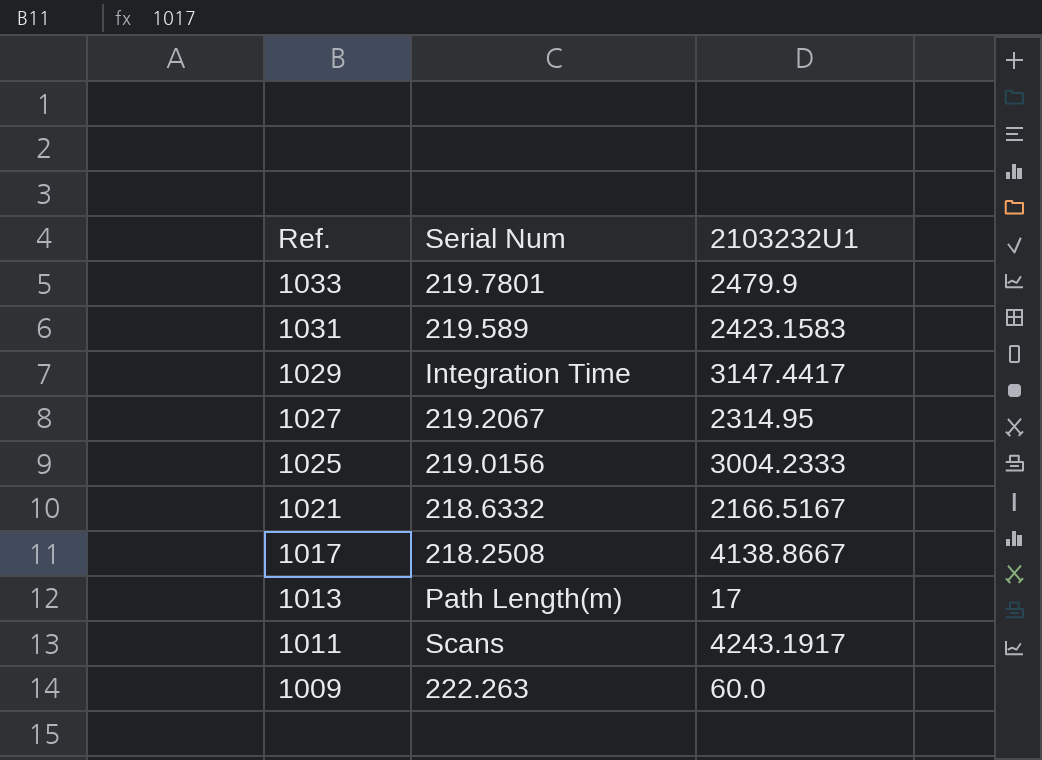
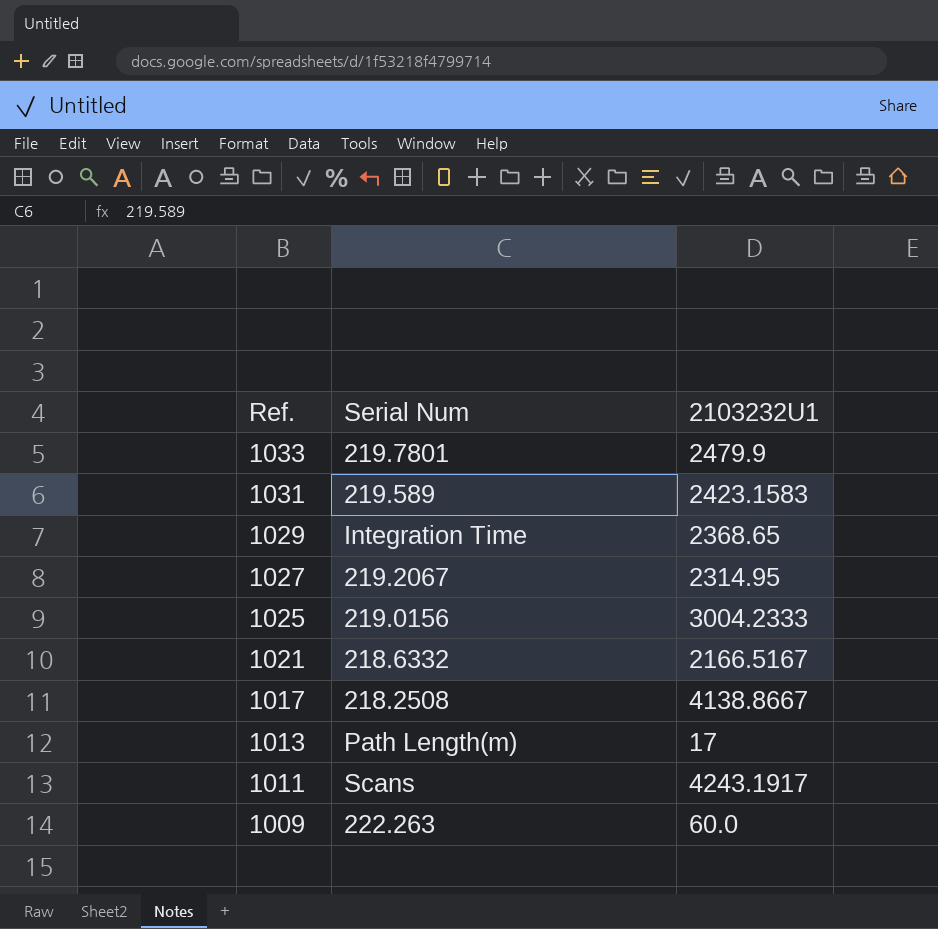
1029 | 2103232U1: 3147.4417 -> 2368.65

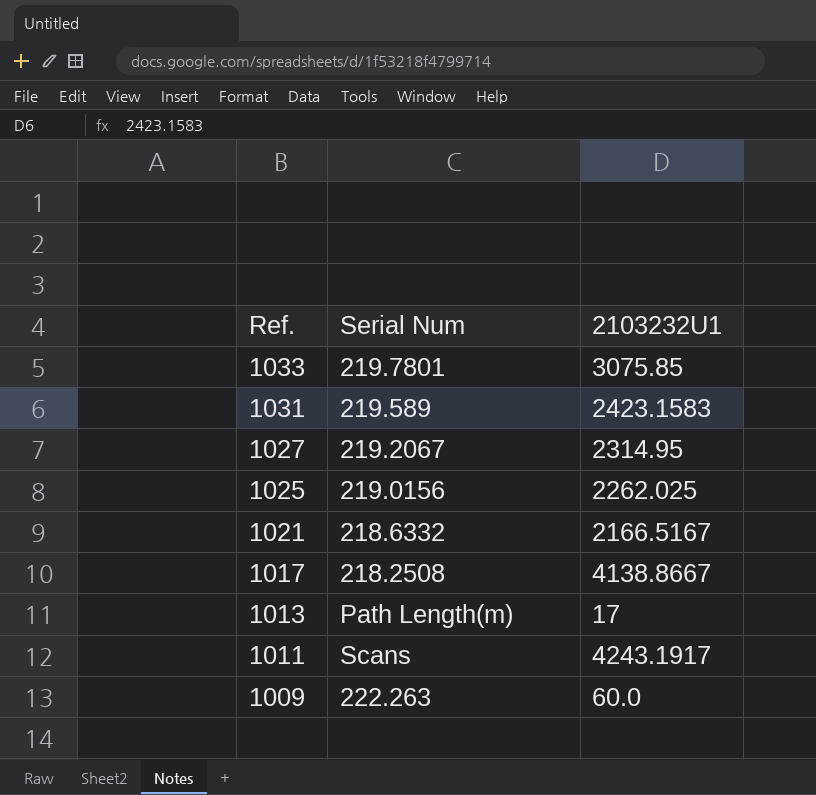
row 1029: Integration Time | 2368.65 -> none
1033 | 2103232U1: 2479.9 -> 3075.85
1025 | 2103232U1: 3004.2333 -> 2262.025

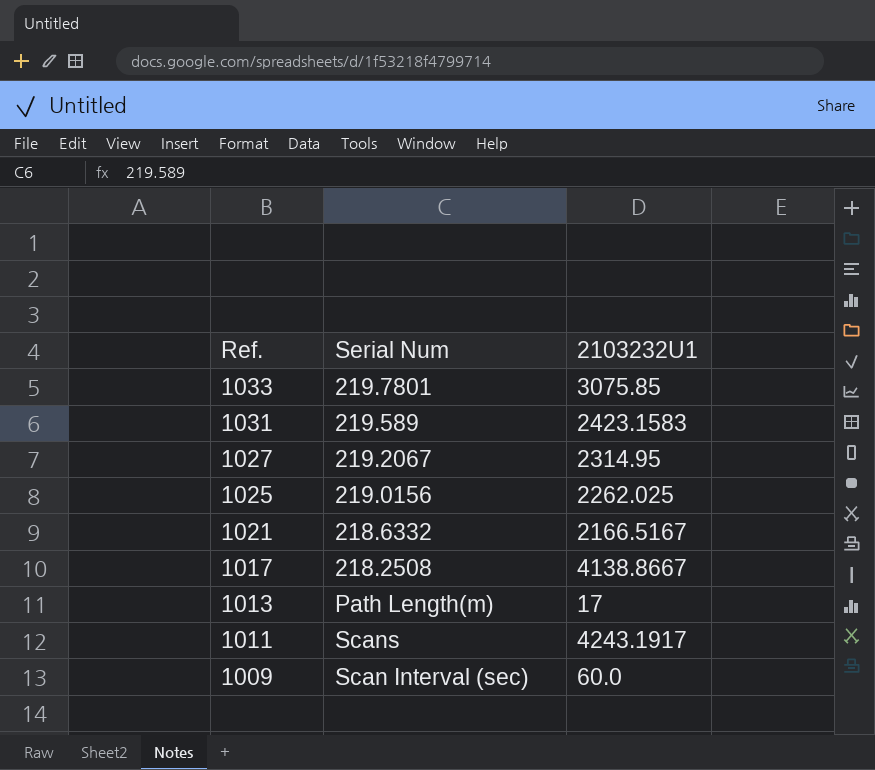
1009 | Serial Num: 222.263 -> Scan Interval (sec)

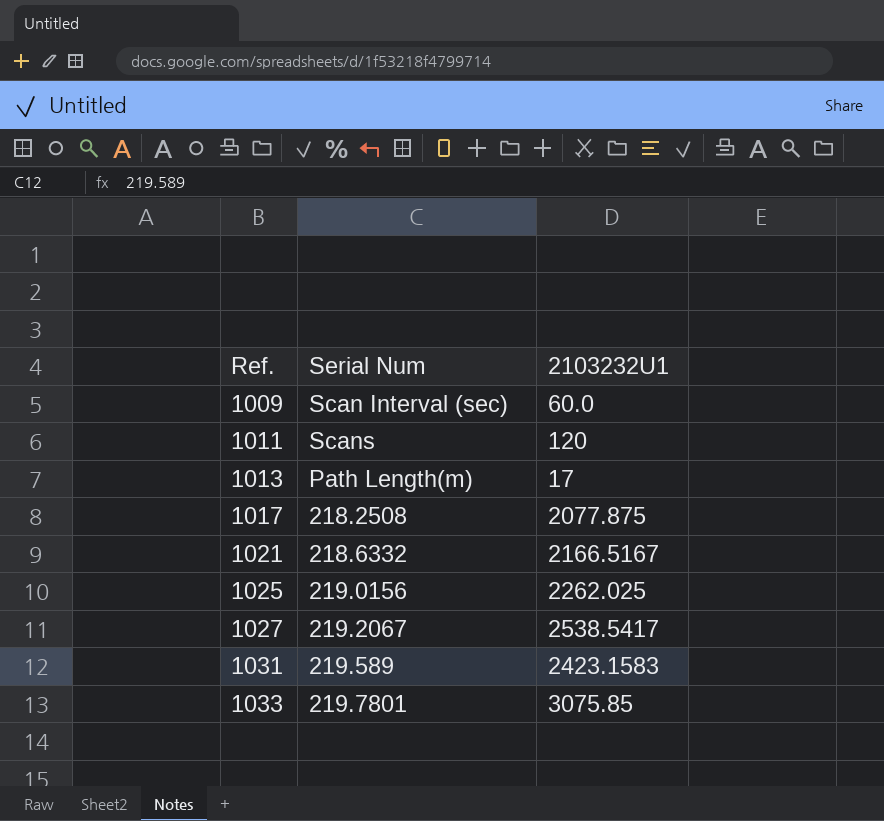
row order: Ref. descending -> Ref. ascending
1011 | 2103232U1: 4243.1917 -> 120
1017 | 2103232U1: 4138.8667 -> 2077.875
1027 | 2103232U1: 2314.95 -> 2538.5417

